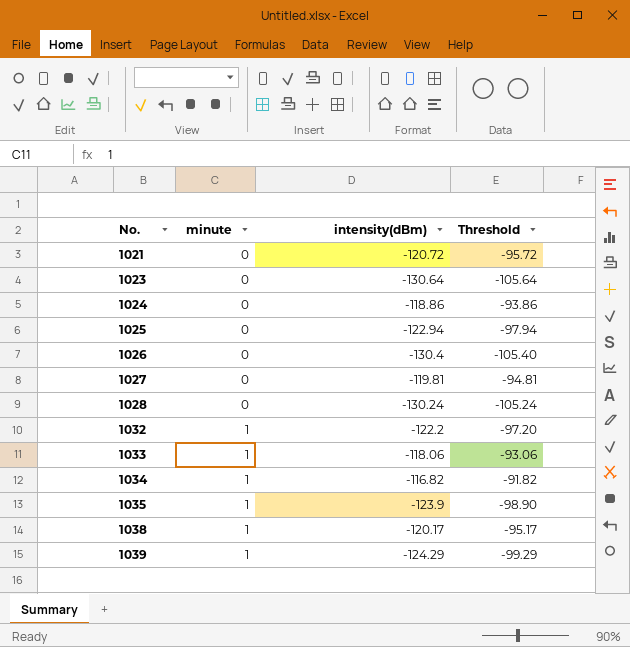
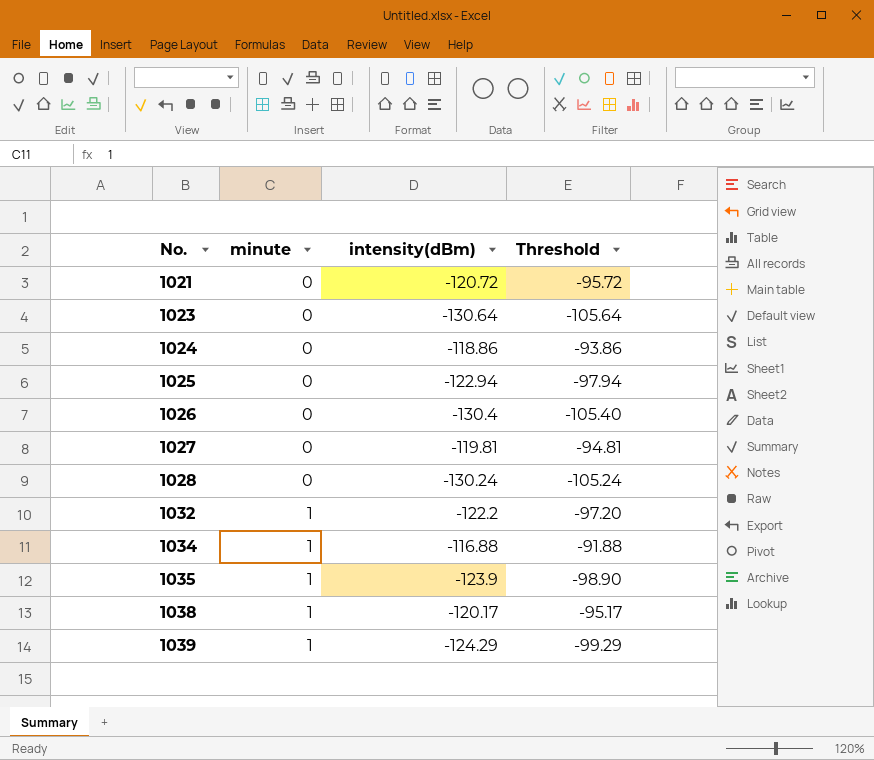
row 1033: 1 | -118.06 | -93.06 -> none
1034 | intensity(dBm): -116.82 -> -116.88
1034 | Threshold: -91.82 -> -91.88

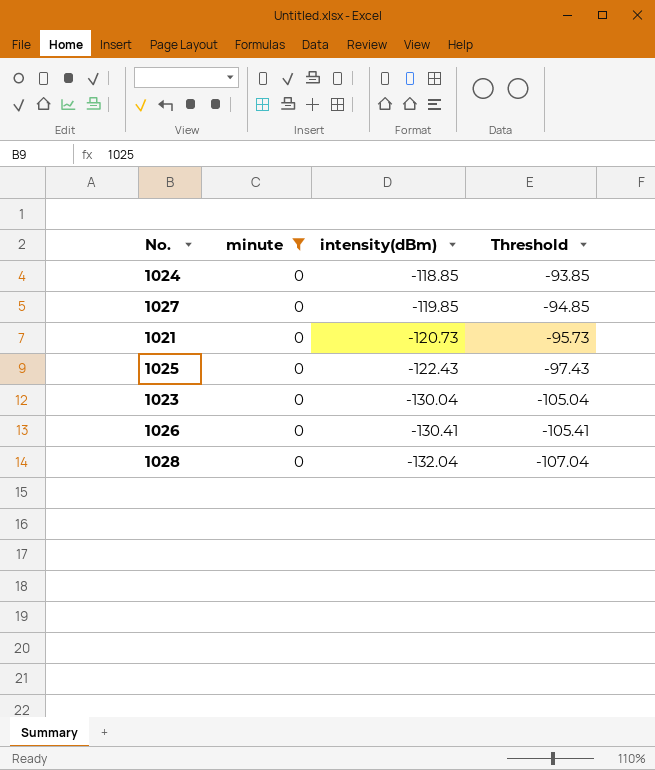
filter: none -> minute = 0
row order: No. ascending -> intensity(dBm) descending
1024 | intensity(dBm): -118.86 -> -118.85
1024 | Threshold: -93.86 -> -93.85
1027 | intensity(dBm): -119.81 -> -119.85
1027 | Threshold: -94.81 -> -94.85
1021 | intensity(dBm): -120.72 -> -120.73
1021 | Threshold: -95.72 -> -95.73
1025 | intensity(dBm): -122.94 -> -122.43
1025 | Threshold: -97.94 -> -97.43
1023 | intensity(dBm): -130.64 -> -130.04
1023 | Threshold: -105.64 -> -105.04
1026 | intensity(dBm): -130.4 -> -130.41
1026 | Threshold: -105.40 -> -105.41
1028 | intensity(dBm): -130.24 -> -132.04
1028 | Threshold: -105.24 -> -107.04

